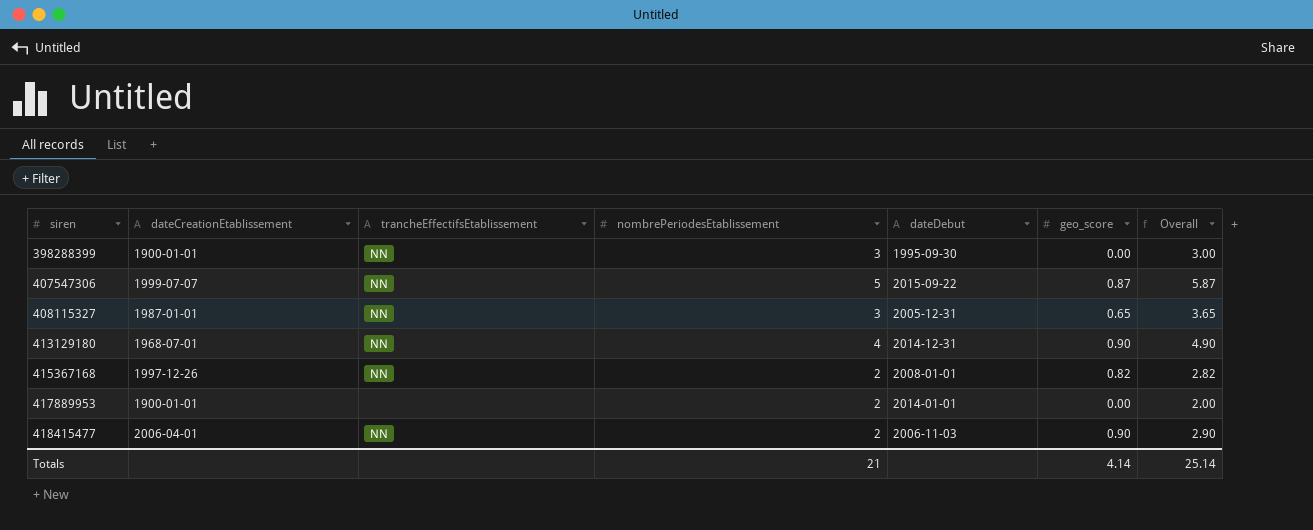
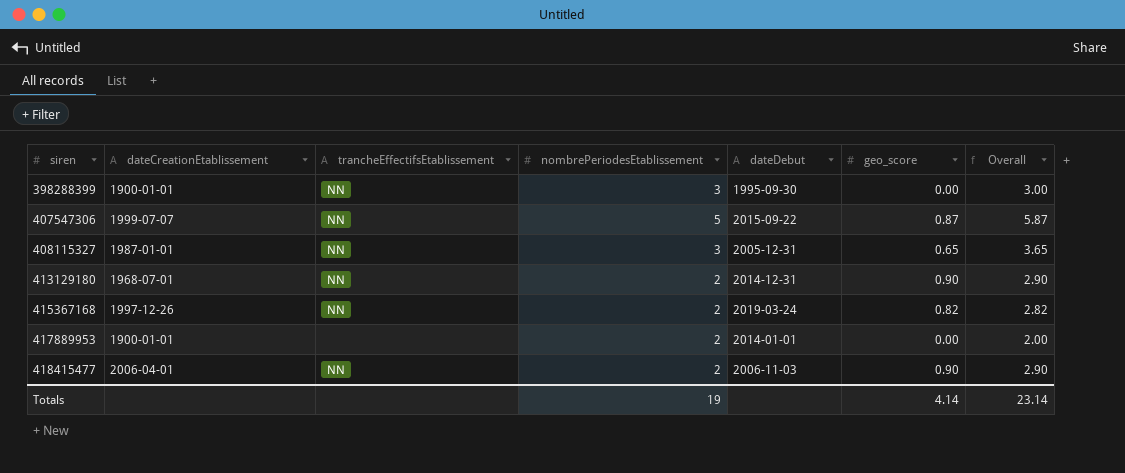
413129180 | nombrePeriodesEtablissement: 4 -> 2
413129180 | Overall: 4.90 -> 2.90
415367168 | dateDebut: 2008-01-01 -> 2019-03-24
Totals | nombrePeriodesEtablissement: 21 -> 19
Totals | Overall: 25.14 -> 23.14

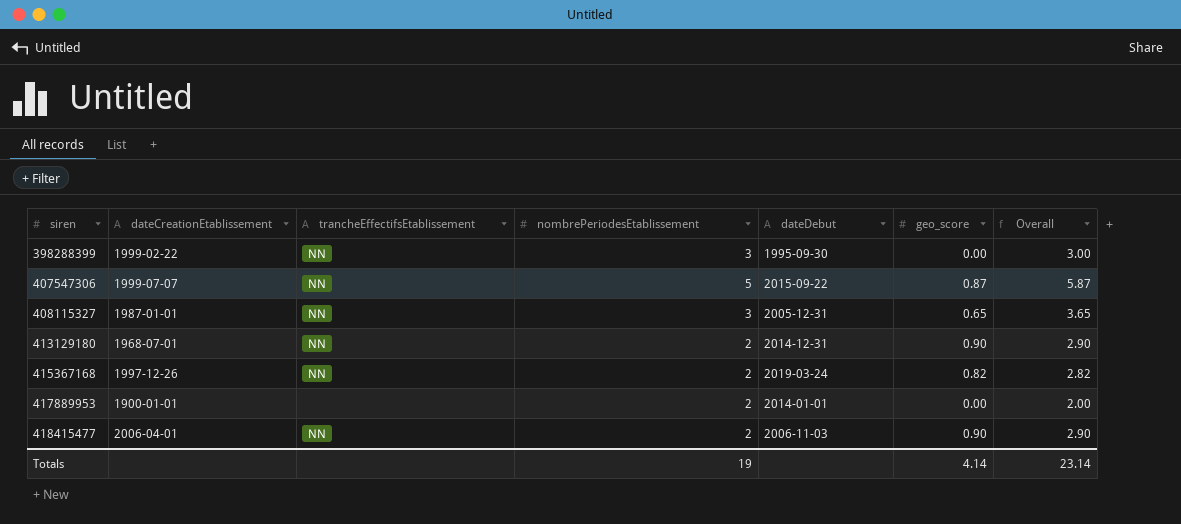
398288399 | dateCreationEtablissement: 1900-01-01 -> 1999-02-22

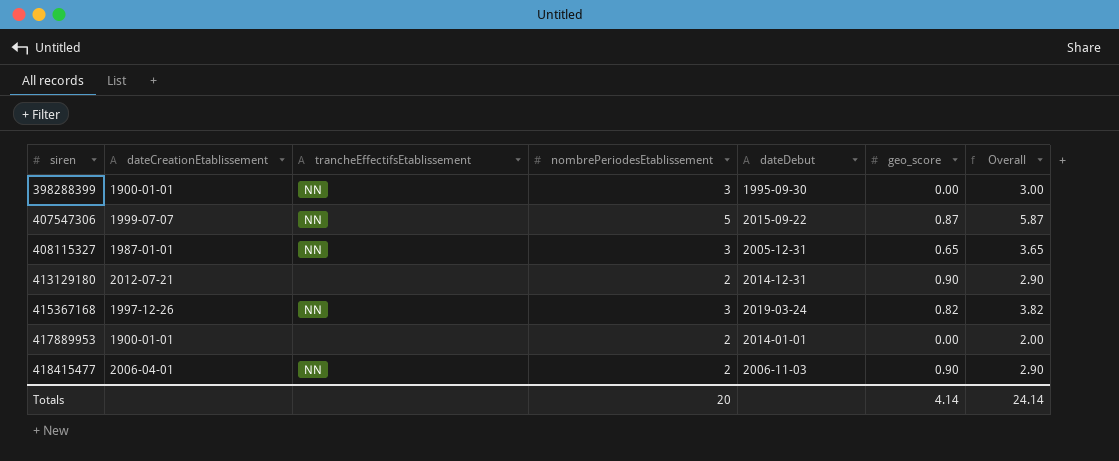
398288399 | dateCreationEtablissement: 1999-02-22 -> 1900-01-01
413129180 | dateCreationEtablissement: 1968-07-01 -> 2012-07-21
413129180 | trancheEffectifsEtablissement: NN -> none
415367168 | nombrePeriodesEtablissement: 2 -> 3
415367168 | Overall: 2.82 -> 3.82
Totals | nombrePeriodesEtablissement: 19 -> 20
Totals | Overall: 23.14 -> 24.14

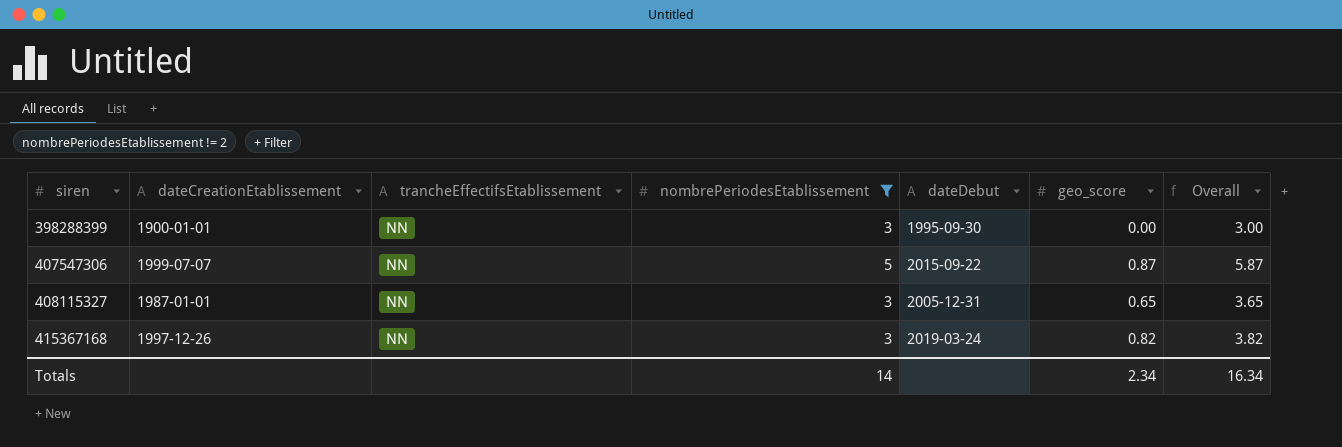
filter: none -> nombrePeriodesEtablissement != 2
Totals | nombrePeriodesEtablissement: 20 -> 14
Totals | geo_score: 4.14 -> 2.34
Totals | Overall: 24.14 -> 16.34

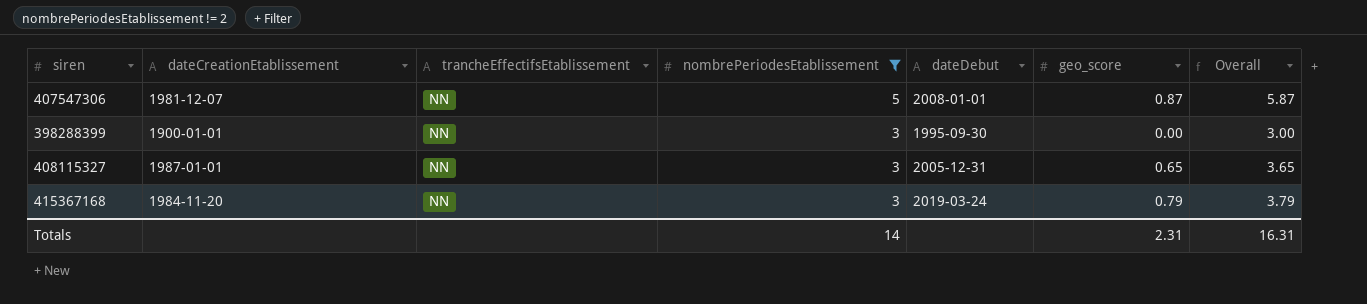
row order: siren ascending -> nombrePeriodesEtablissement descending
407547306 | dateCreationEtablissement: 1999-07-07 -> 1981-12-07
407547306 | dateDebut: 2015-09-22 -> 2008-01-01
415367168 | dateCreationEtablissement: 1997-12-26 -> 1984-11-20
415367168 | geo_score: 0.82 -> 0.79
415367168 | Overall: 3.82 -> 3.79
Totals | geo_score: 2.34 -> 2.31
Totals | Overall: 16.34 -> 16.31

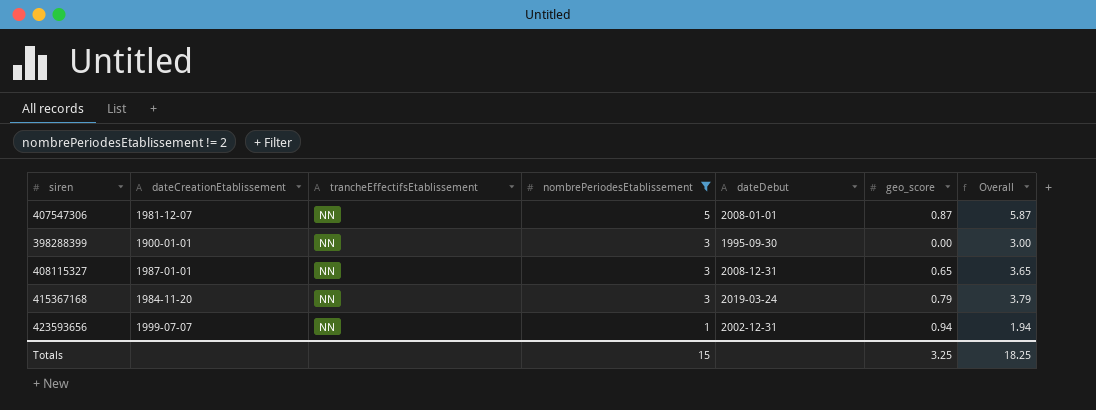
408115327 | dateDebut: 2005-12-31 -> 2008-12-31
row 423593656: none -> 1999-07-07 | NN | 1 | 2002-12-31 | 0.94 | 1.94
Totals | nombrePeriodesEtablissement: 14 -> 15
Totals | geo_score: 2.31 -> 3.25
Totals | Overall: 16.31 -> 18.25

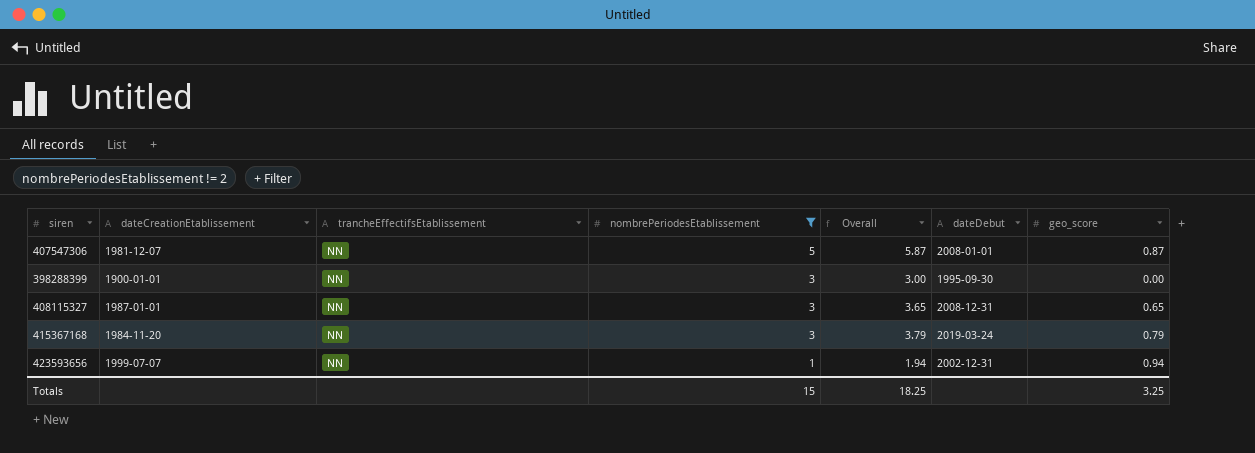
column Overall | position: 7 -> 5

